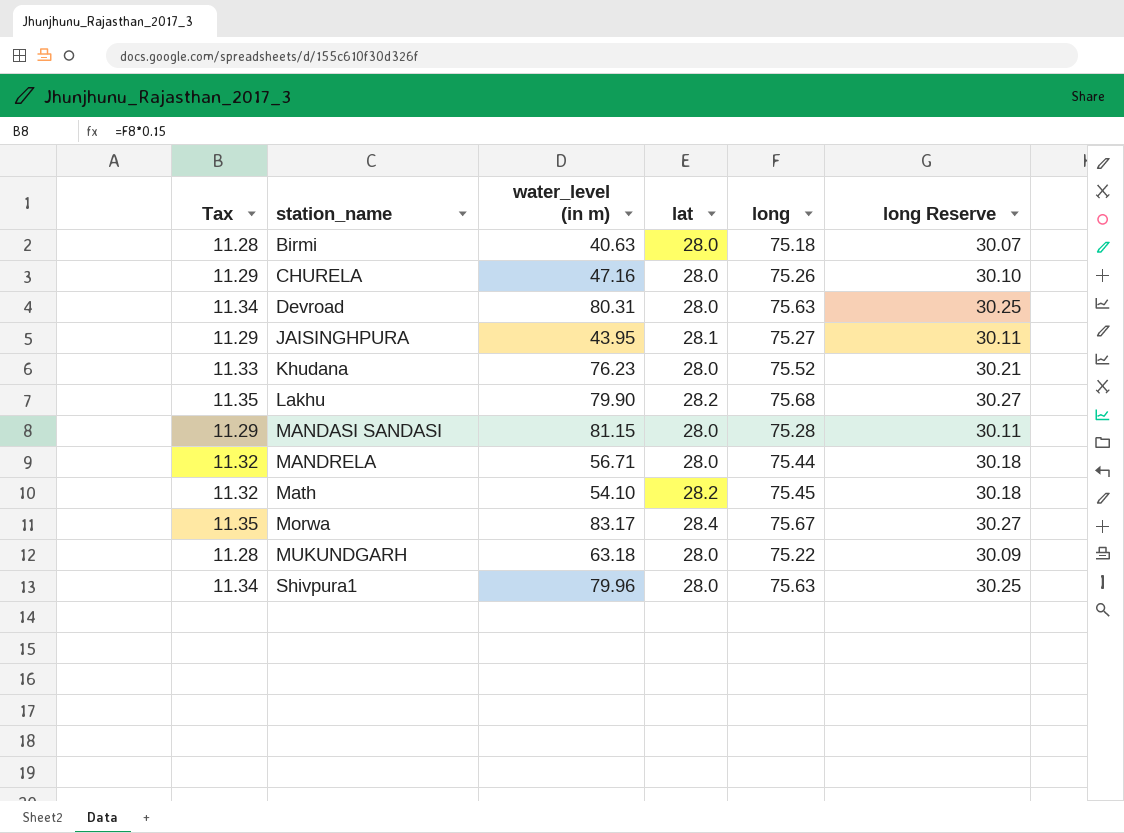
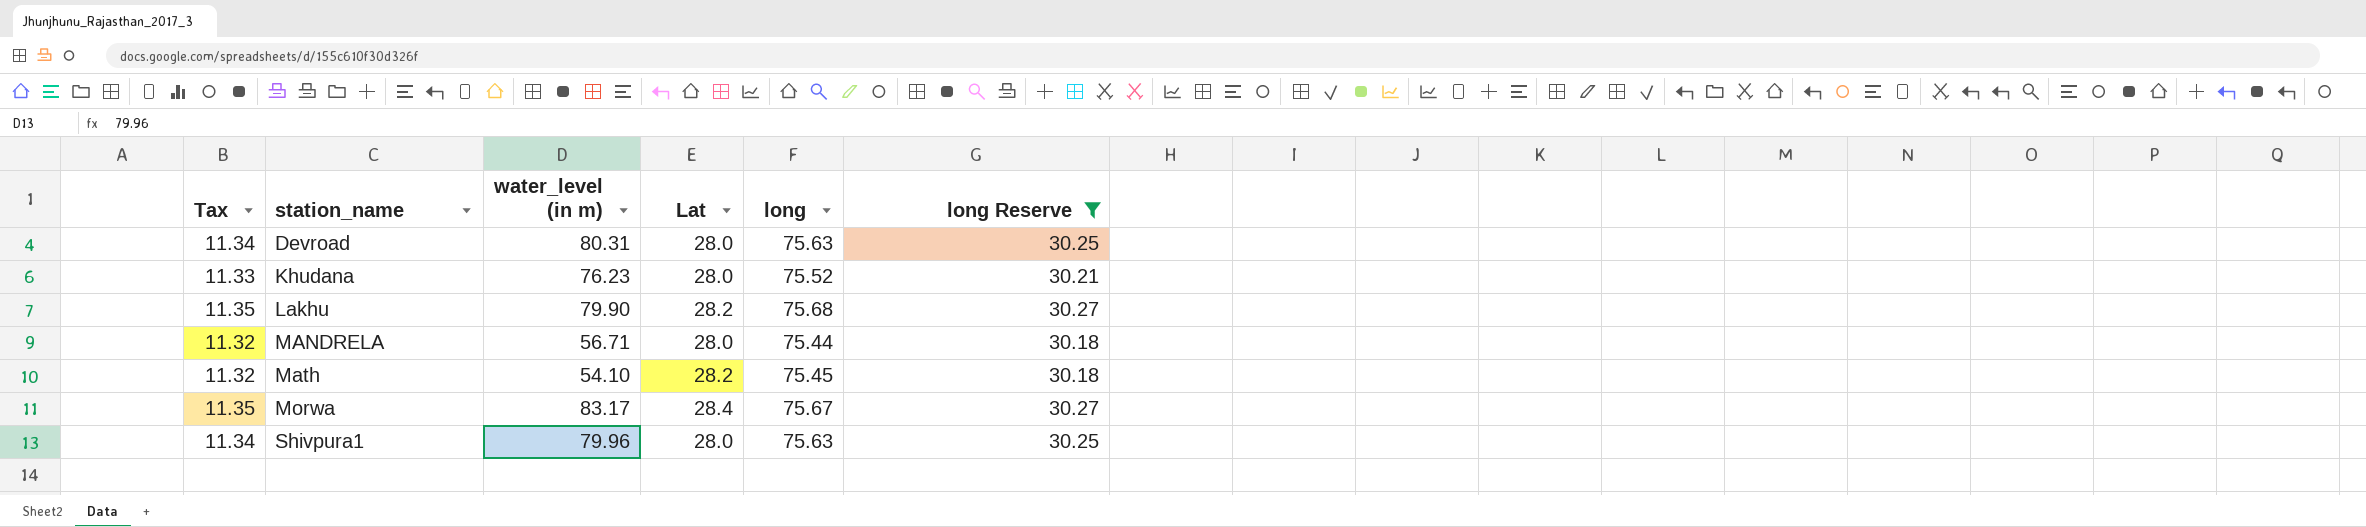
filter: none -> long Reserve >= 30.18
column name: lat -> Lat

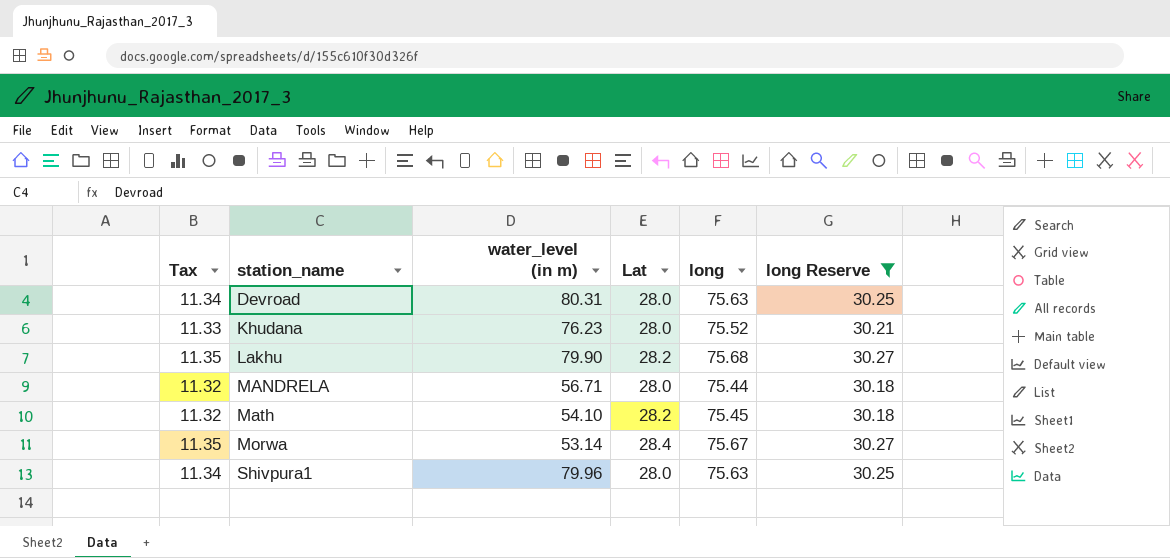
Morwa | water_level (in m): 83.17 -> 53.14

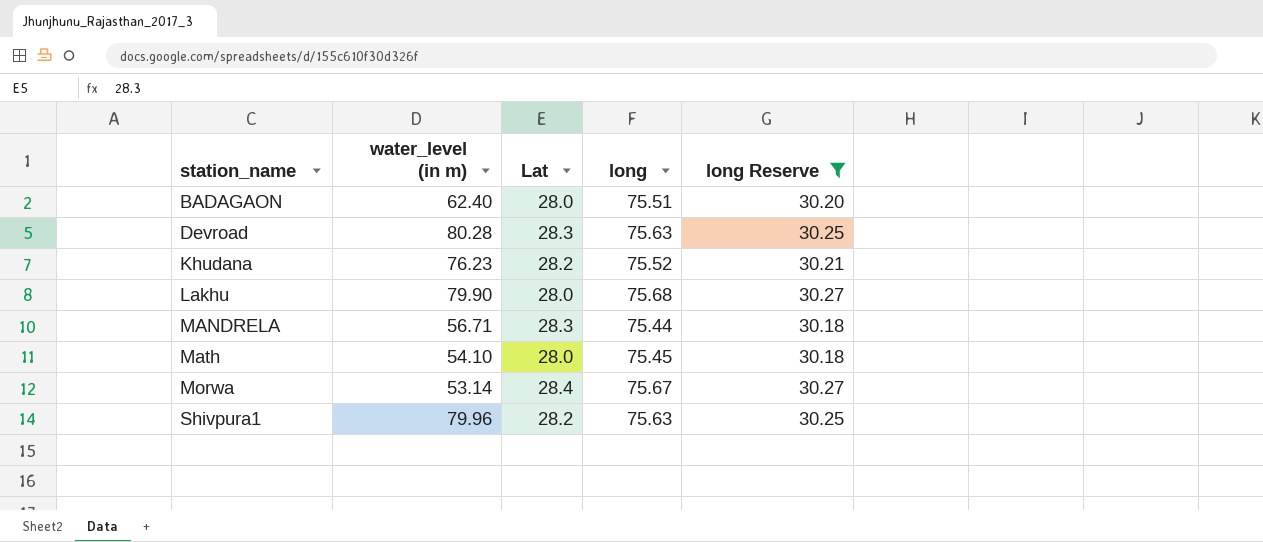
column Tax | formula: [long] * 0.15 -> none
row BADAGAON: none -> 62.40 | 28.0 | 75.51 | 30.20
Devroad | water_level (in m): 80.31 -> 80.28
Devroad | Lat: 28.0 -> 28.3
Khudana | Lat: 28.0 -> 28.2
Lakhu | Lat: 28.2 -> 28.0
MANDRELA | Lat: 28.0 -> 28.3
Math | Lat: 28.2 -> 28.0
Shivpura1 | Lat: 28.0 -> 28.2

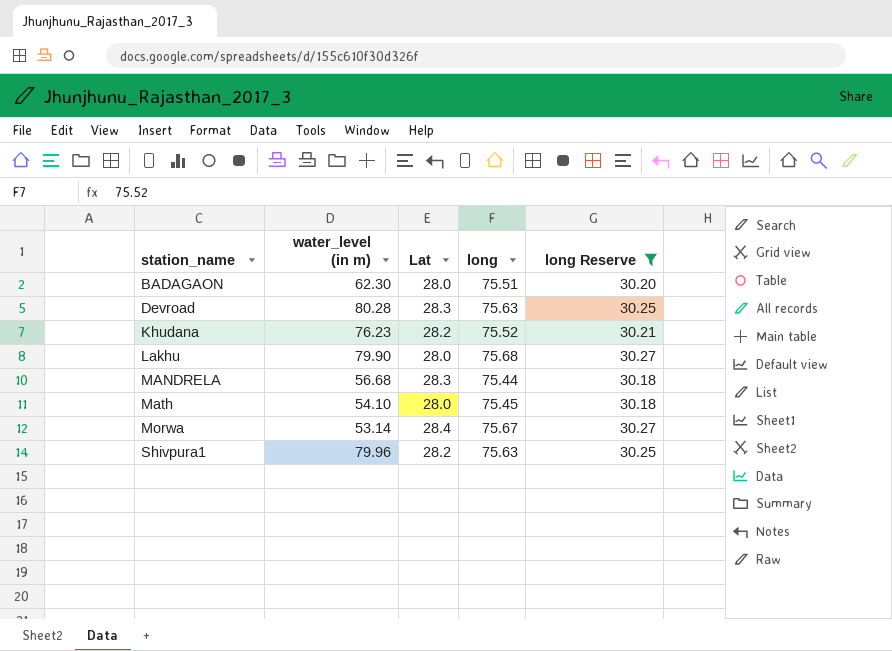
BADAGAON | water_level (in m): 62.40 -> 62.30
MANDRELA | water_level (in m): 56.71 -> 56.68

